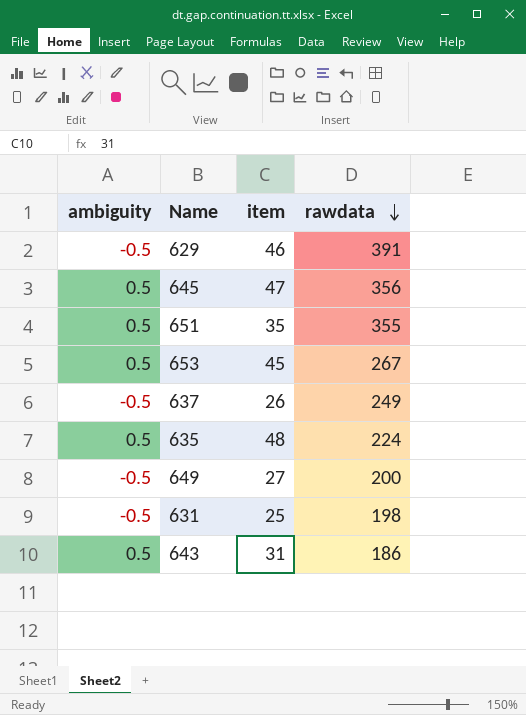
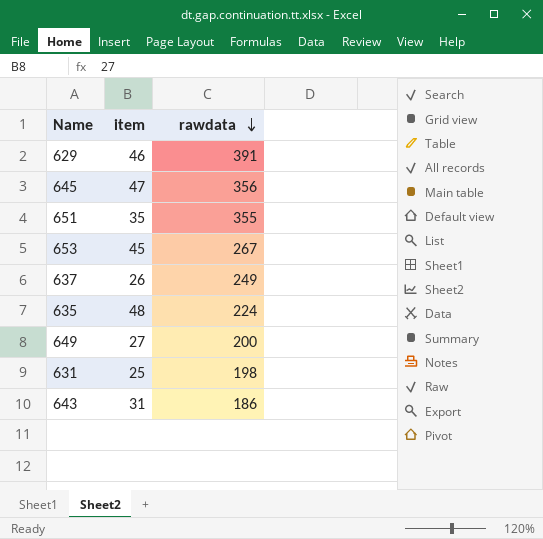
column ambiguity | position: 1 -> none

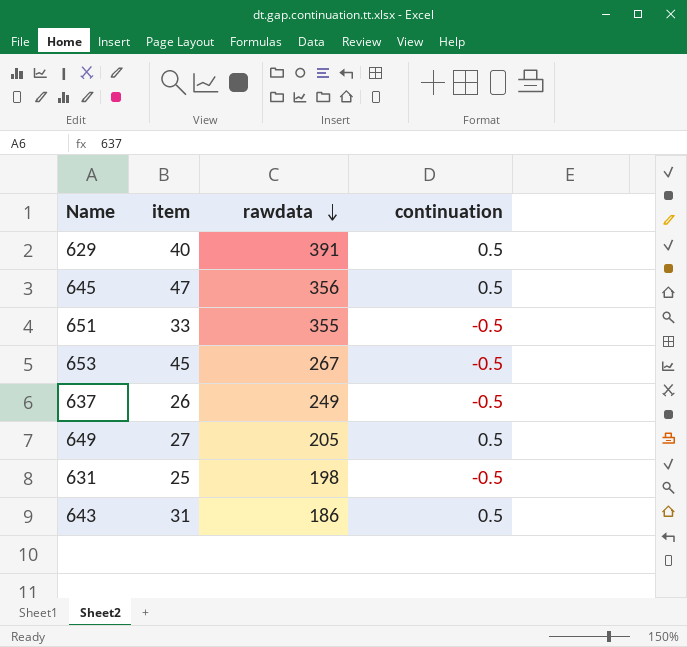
column continuation | position: none -> 4
row 635: 48 | 224 -> none
629 | item: 46 -> 40
651 | item: 35 -> 33
649 | rawdata: 200 -> 205

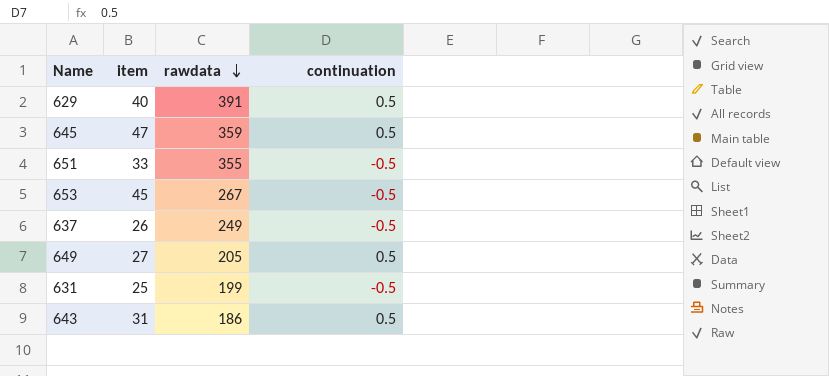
645 | rawdata: 356 -> 359
631 | rawdata: 198 -> 199

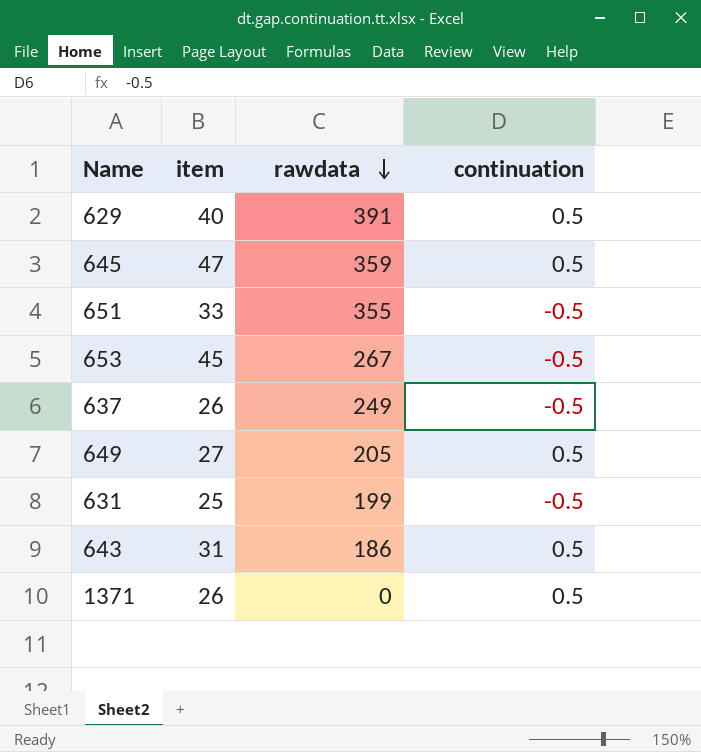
row 1371: none -> 26 | 0 | 0.5

